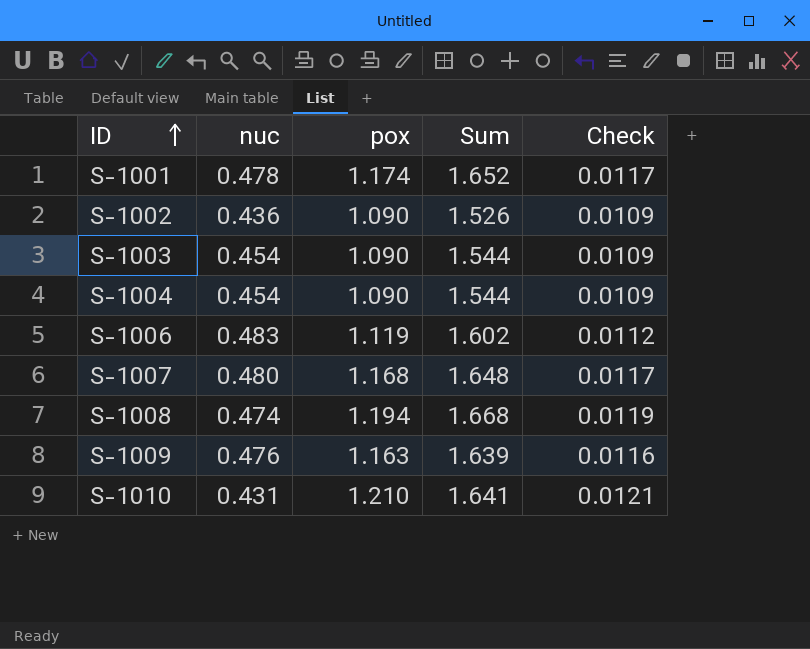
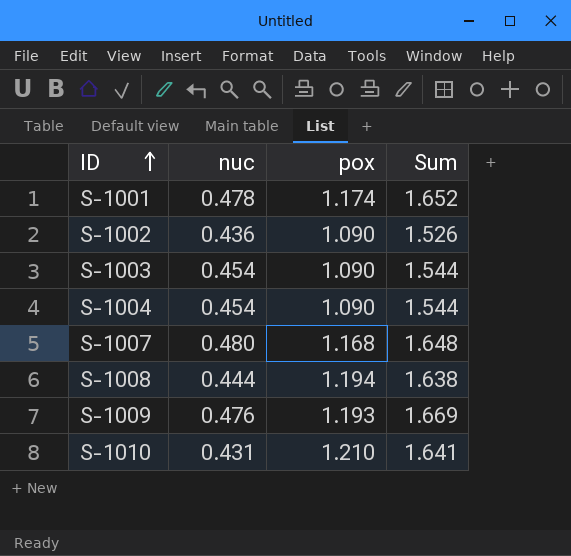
column Check | formula: [pox] * 0.01 -> none
row S-1006: 0.483 | 1.119 | 1.602 | 0.0112 -> none
S-1008 | nuc: 0.474 -> 0.444
S-1008 | Sum: 1.668 -> 1.638
S-1009 | pox: 1.163 -> 1.193
S-1009 | Sum: 1.639 -> 1.669

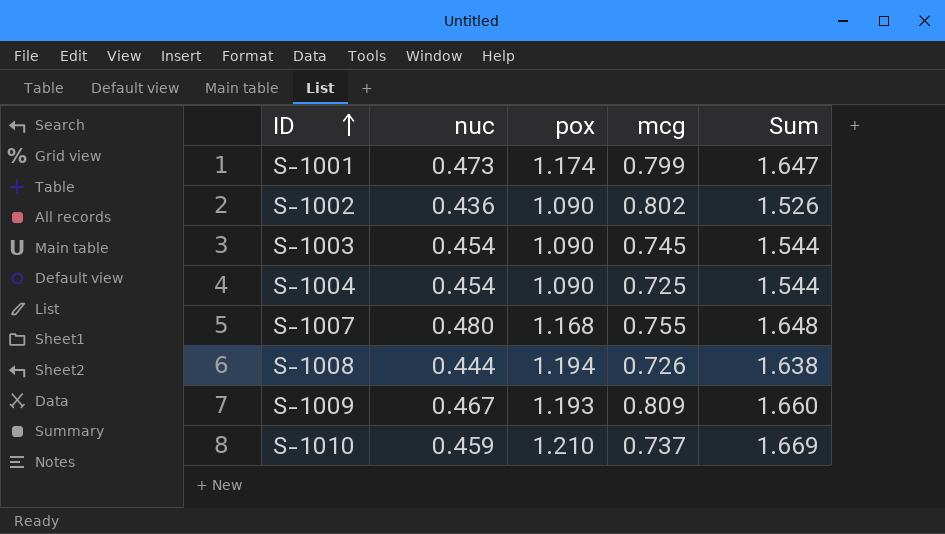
column mcg | position: none -> 4
S-1001 | nuc: 0.478 -> 0.473
S-1001 | Sum: 1.652 -> 1.647
S-1009 | nuc: 0.476 -> 0.467
S-1009 | Sum: 1.669 -> 1.660
S-1010 | nuc: 0.431 -> 0.459
S-1010 | Sum: 1.641 -> 1.669

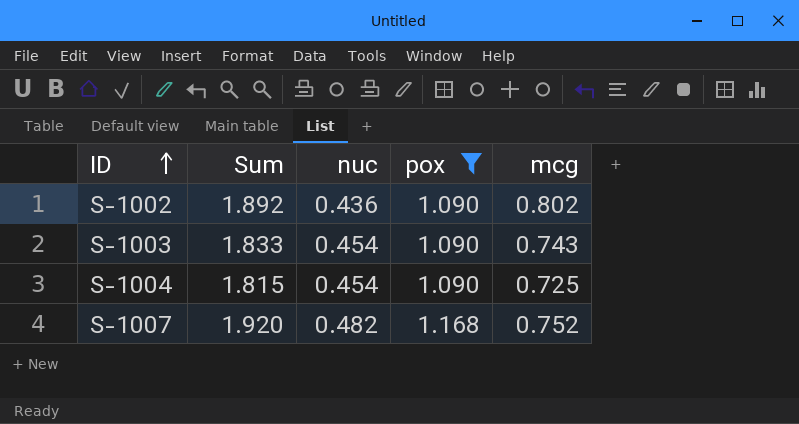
filter: none -> pox <= 1.168
column Sum | formula: [nuc] + [pox] -> [pox] + [mcg]
column Sum | position: 5 -> 2
S-1003 | mcg: 0.745 -> 0.743
S-1007 | nuc: 0.480 -> 0.482
S-1007 | mcg: 0.755 -> 0.752

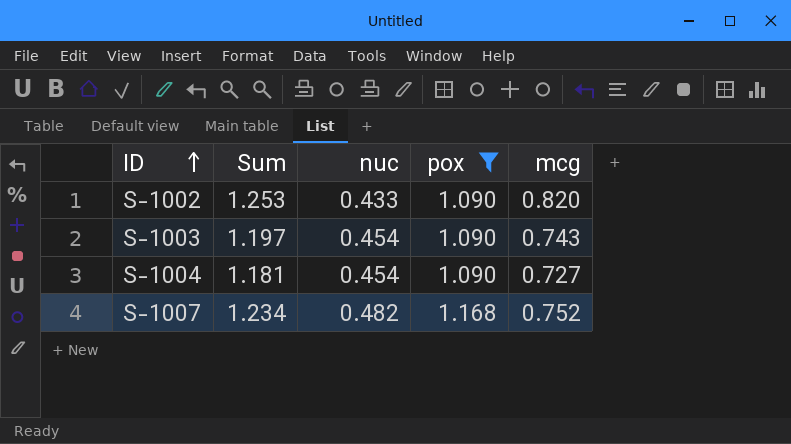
column Sum | formula: [pox] + [mcg] -> [nuc] + [mcg]
S-1002 | nuc: 0.436 -> 0.433
S-1002 | mcg: 0.802 -> 0.820
S-1004 | mcg: 0.725 -> 0.727

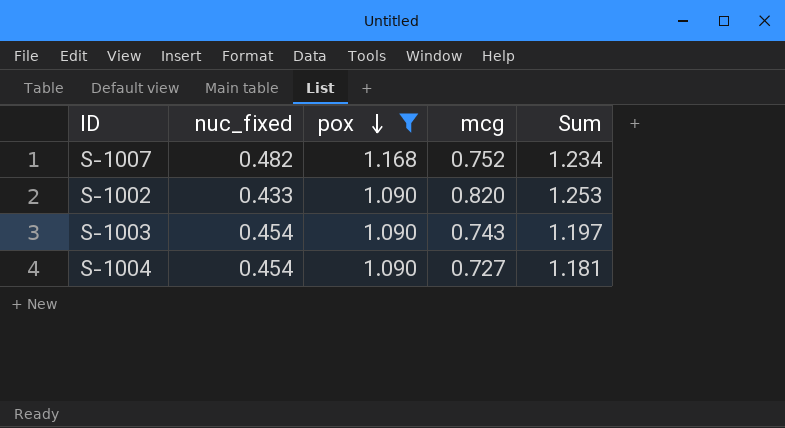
row order: ID ascending -> pox descending
column name: nuc -> nuc_fixed
column Sum | position: 2 -> 5

